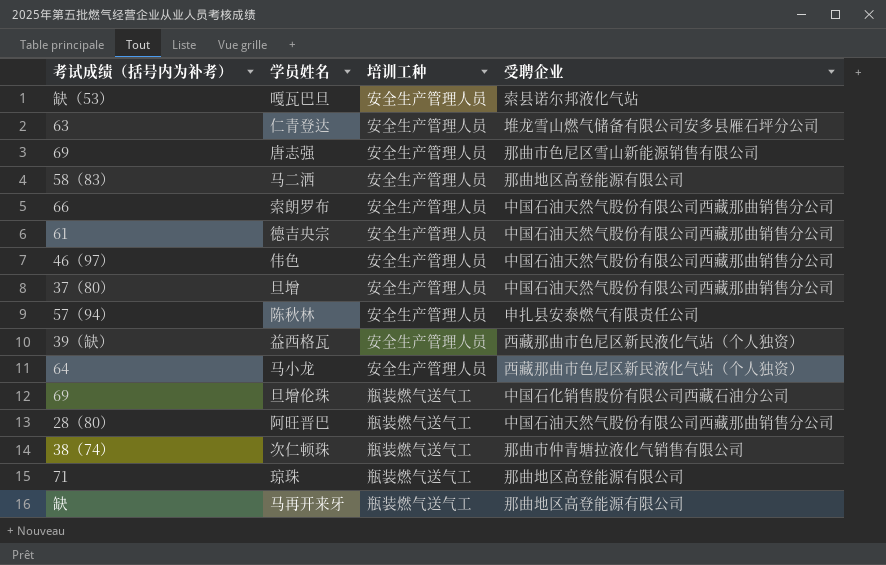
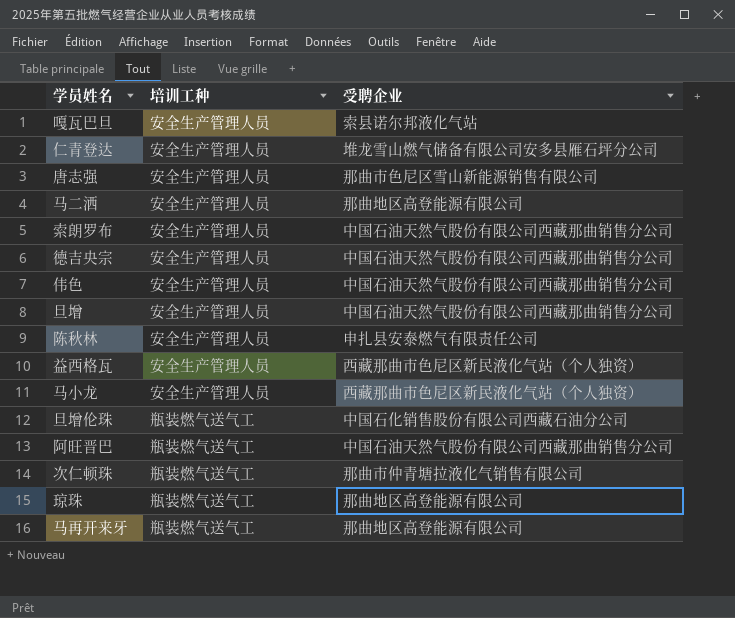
column 考试成绩（括号内为补考） | position: 1 -> none

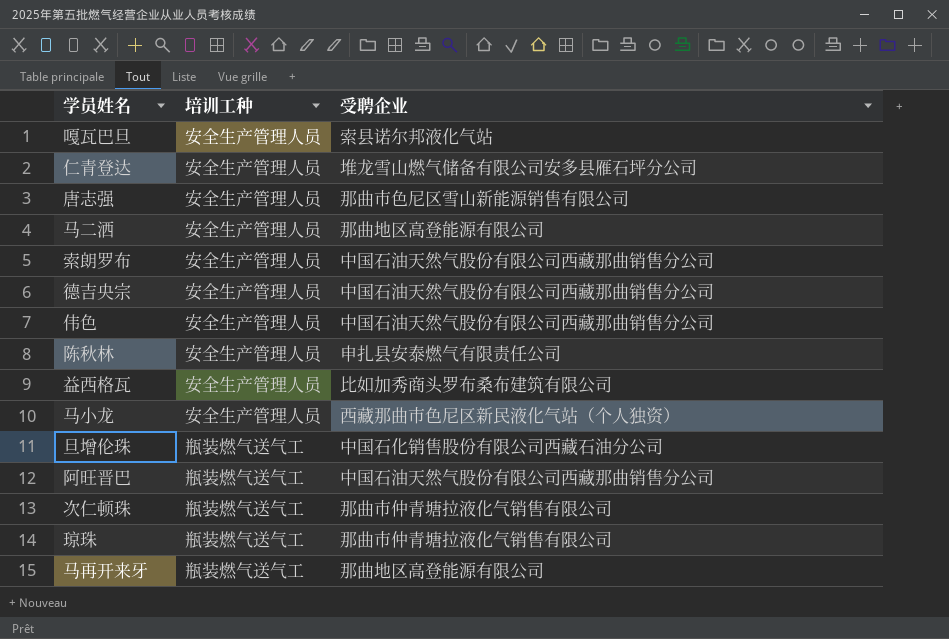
row 旦增: 安全生产管理人员 | 中国石油天然气股份有限公司西藏那曲销售分公司 -> none
益西格瓦 | 受聘企业: 西藏那曲市色尼区新民液化气站（个人独资） -> 比如加秀商头罗布桑布建筑有限公司
琼珠 | 受聘企业: 那曲地区高登能源有限公司 -> 那曲市仲青塘拉液化气销售有限公司

